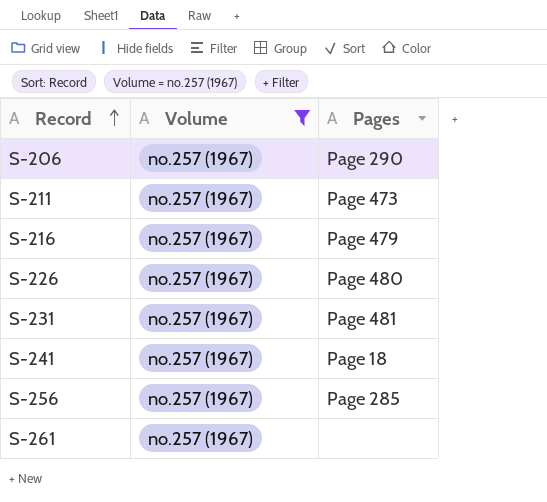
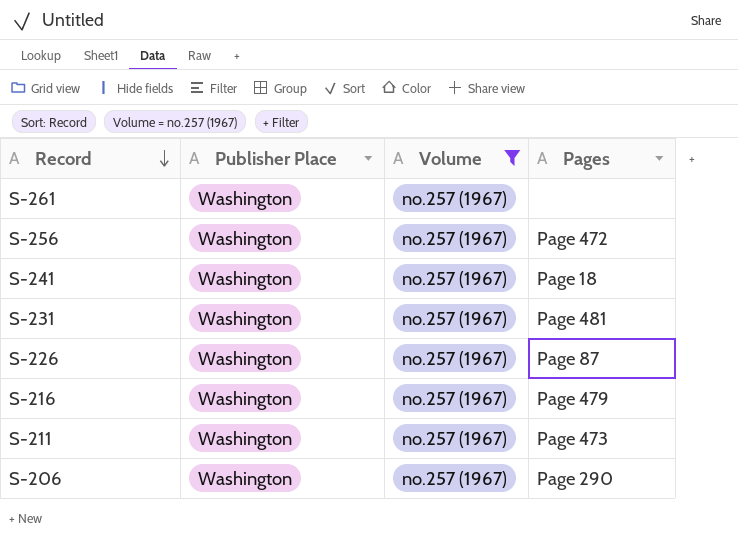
row order: Record ascending -> Record descending
column Publisher Place | position: none -> 2
S-256 | Pages: Page 285 -> Page 472
S-226 | Pages: Page 480 -> Page 87

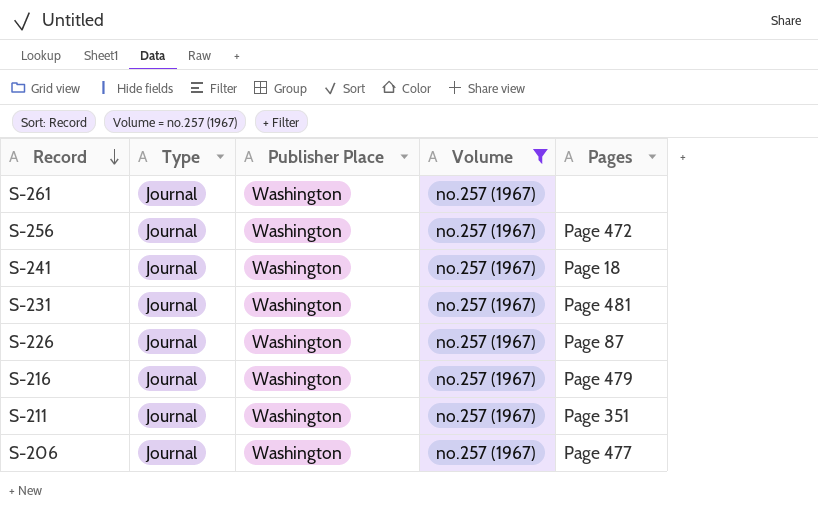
column Type | position: none -> 2
S-211 | Pages: Page 473 -> Page 351
S-206 | Pages: Page 290 -> Page 477

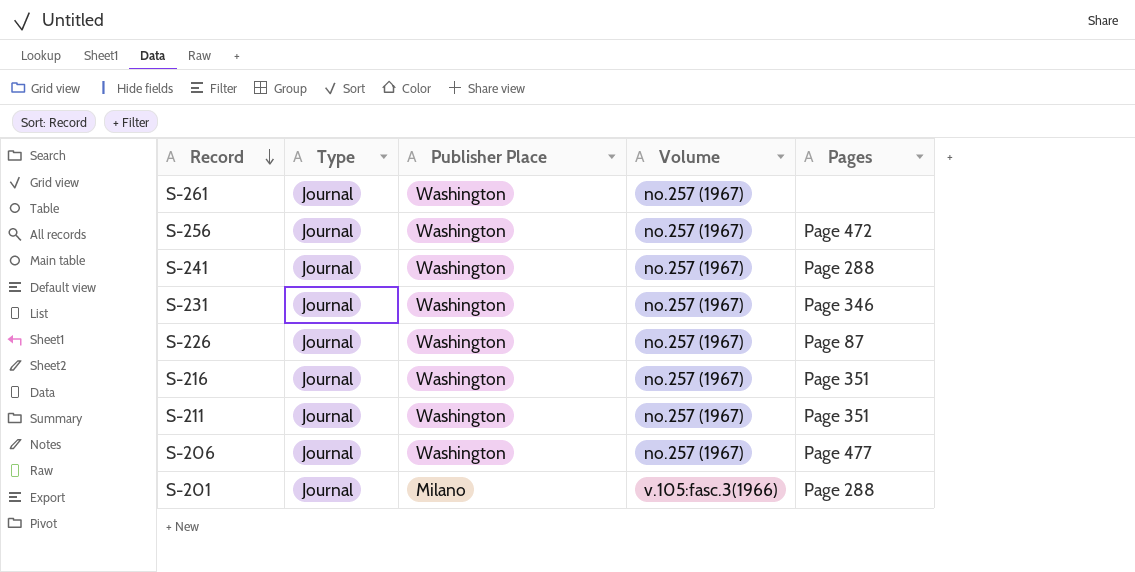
filter: Volume = no.257 (1967) -> none
S-241 | Pages: Page 18 -> Page 288
S-231 | Pages: Page 481 -> Page 346
S-216 | Pages: Page 479 -> Page 351

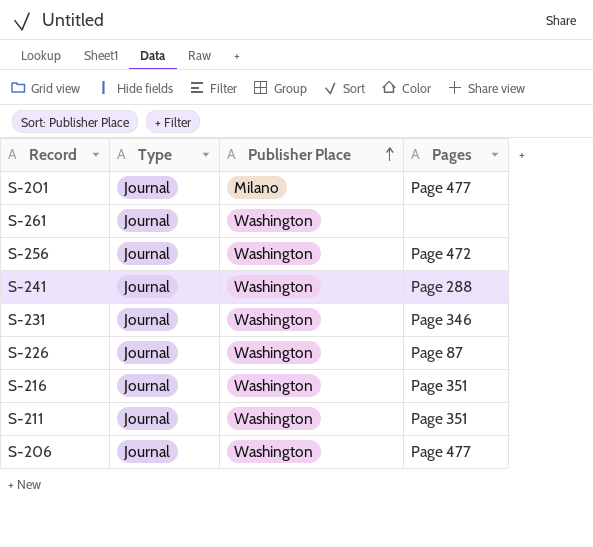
row order: Record descending -> Publisher Place ascending
column Volume | position: 4 -> none
S-201 | Pages: Page 288 -> Page 477

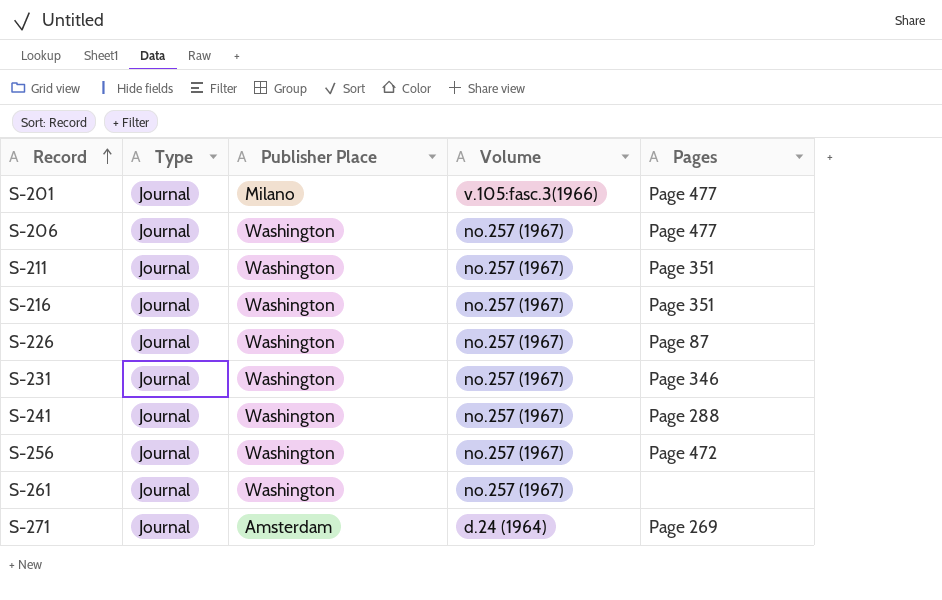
row order: Publisher Place ascending -> Record ascending
column Volume | position: none -> 4
row S-271: none -> Journal | Amsterdam | d.24 (1964) | Page 269

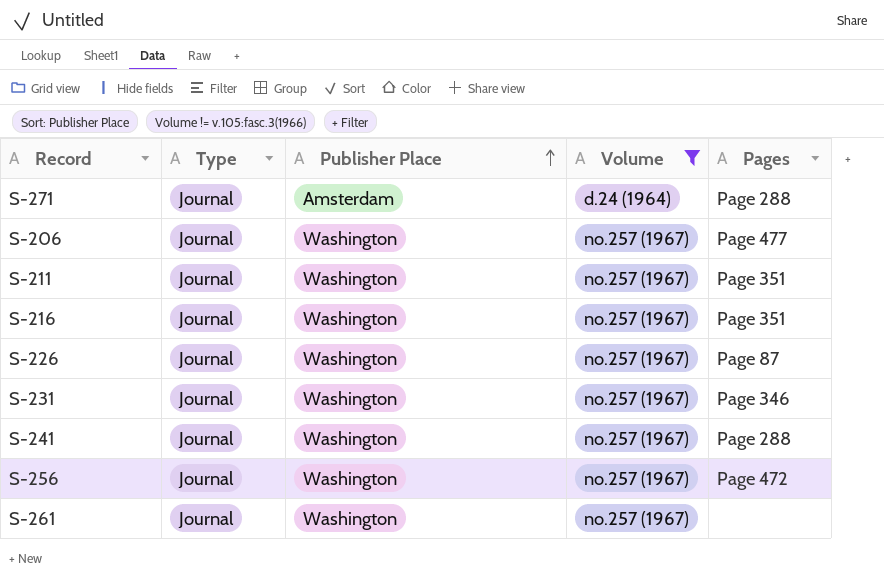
filter: none -> Volume != v.105:fasc.3(1966)
row order: Record ascending -> Publisher Place ascending
S-271 | Pages: Page 269 -> Page 288

